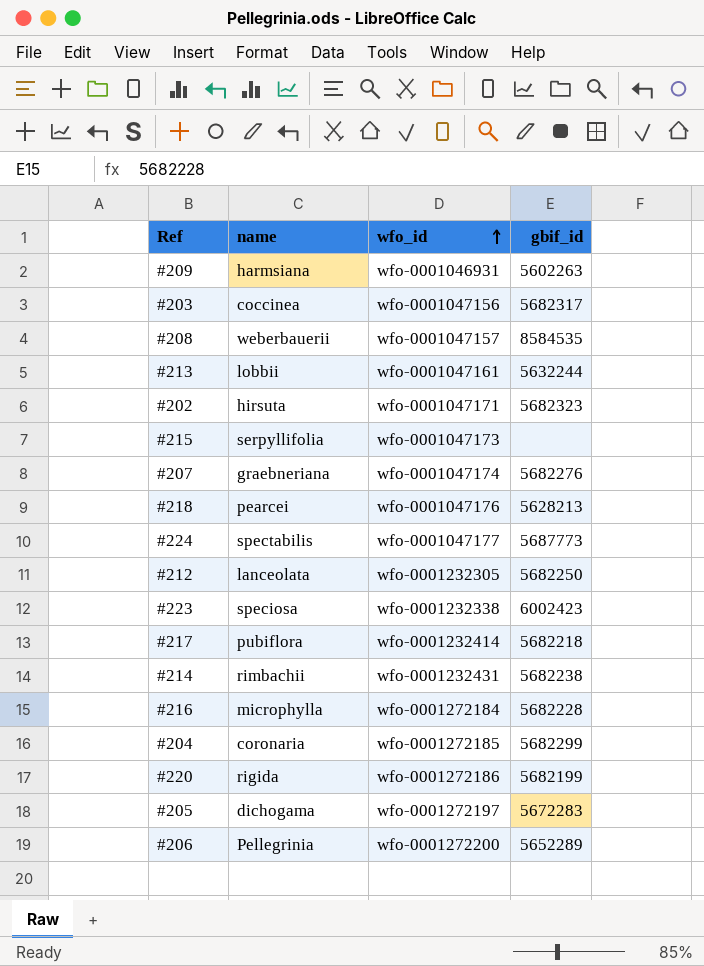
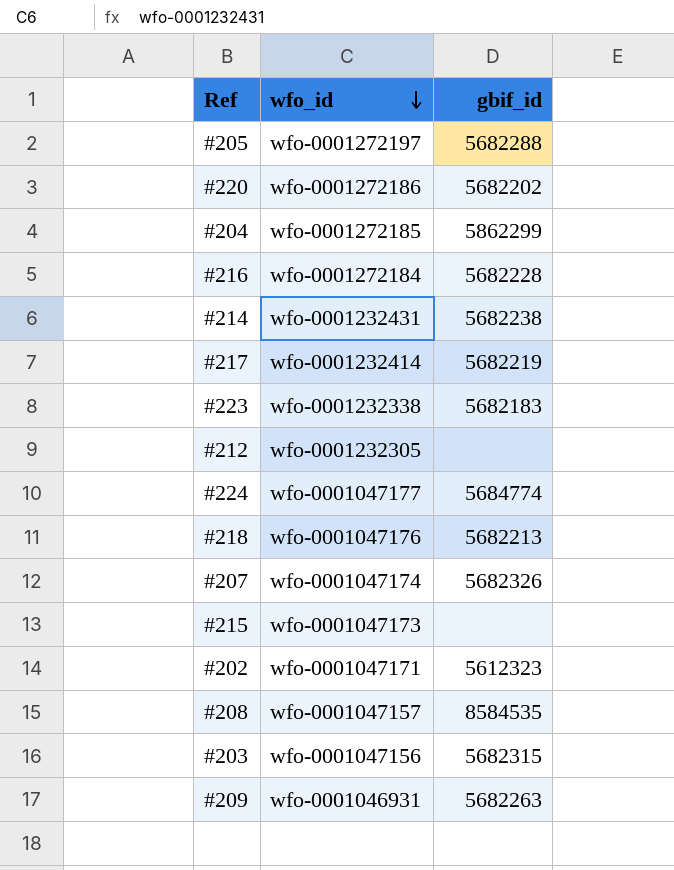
row order: wfo_id ascending -> wfo_id descending
column name | position: 2 -> none
row #213: lobbii | wfo-0001047161 | 5632244 -> none
row #206: Pellegrinia | wfo-0001272200 | 5652289 -> none
#205 | gbif_id: 5672283 -> 5682288
#220 | gbif_id: 5682199 -> 5682202
#204 | gbif_id: 5682299 -> 5862299
#217 | gbif_id: 5682218 -> 5682219
#223 | gbif_id: 6002423 -> 5682183
#212 | gbif_id: 5682250 -> none
#224 | gbif_id: 5687773 -> 5684774
#218 | gbif_id: 5628213 -> 5682213
#207 | gbif_id: 5682276 -> 5682326
#202 | gbif_id: 5682323 -> 5612323
#203 | gbif_id: 5682317 -> 5682315
#209 | gbif_id: 5602263 -> 5682263

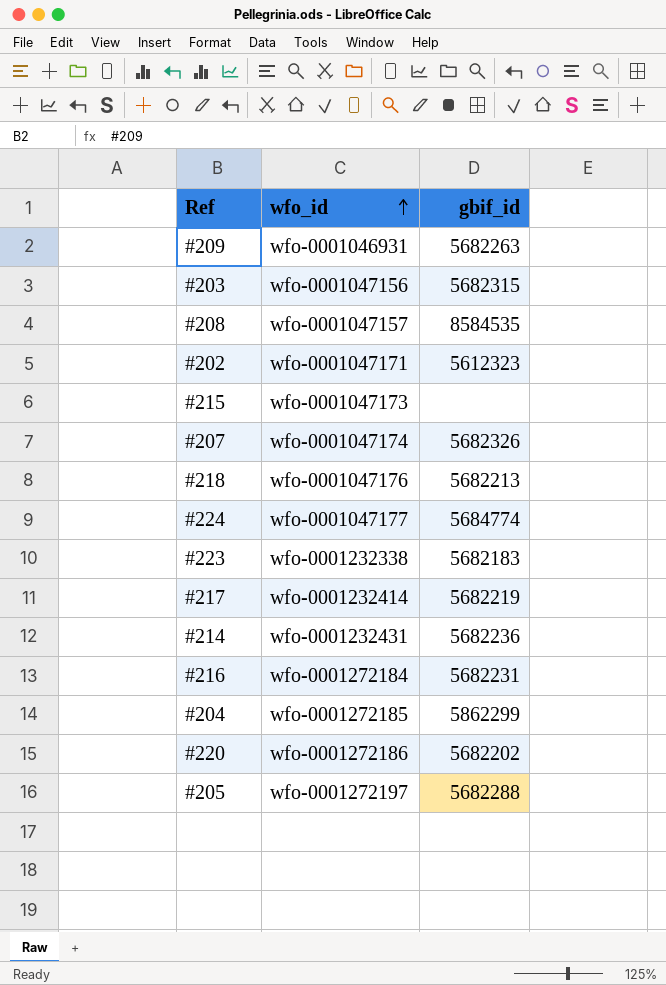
row order: wfo_id descending -> wfo_id ascending
row #212: wfo-0001232305 | none -> none
#214 | gbif_id: 5682238 -> 5682236
#216 | gbif_id: 5682228 -> 5682231

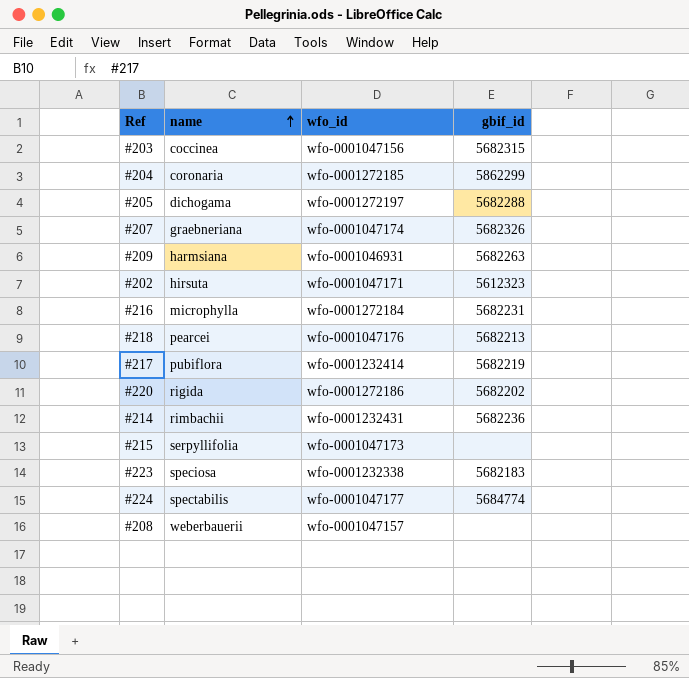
row order: wfo_id ascending -> name ascending
column name | position: none -> 2
#208 | gbif_id: 8584535 -> none

